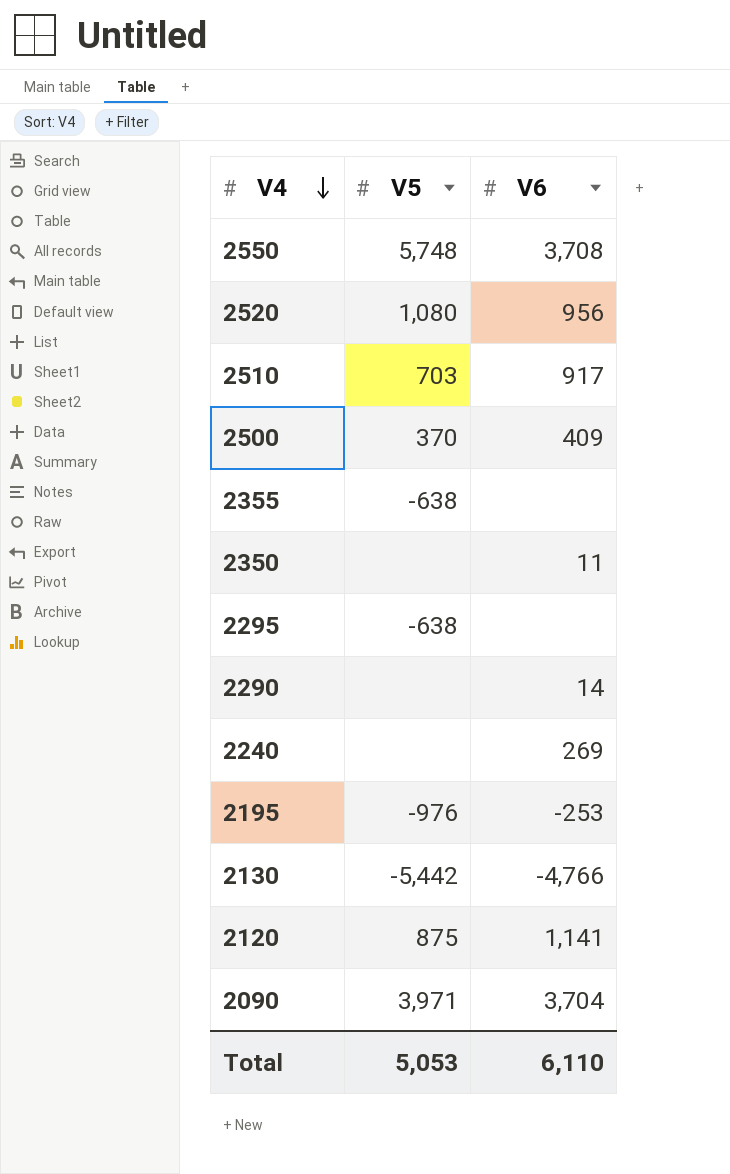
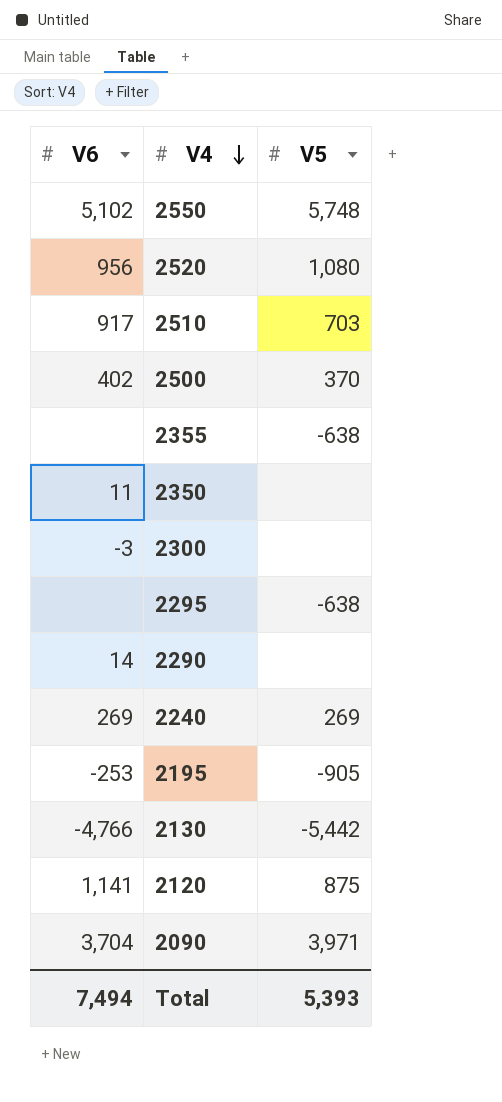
column V6 | position: 3 -> 1
2550 | V6: 3,708 -> 5,102
2500 | V6: 409 -> 402
row 2300: none -> -3 | none
2240 | V5: none -> 269
2195 | V5: -976 -> -905
Total | V6: 6,110 -> 7,494
Total | V5: 5,053 -> 5,393

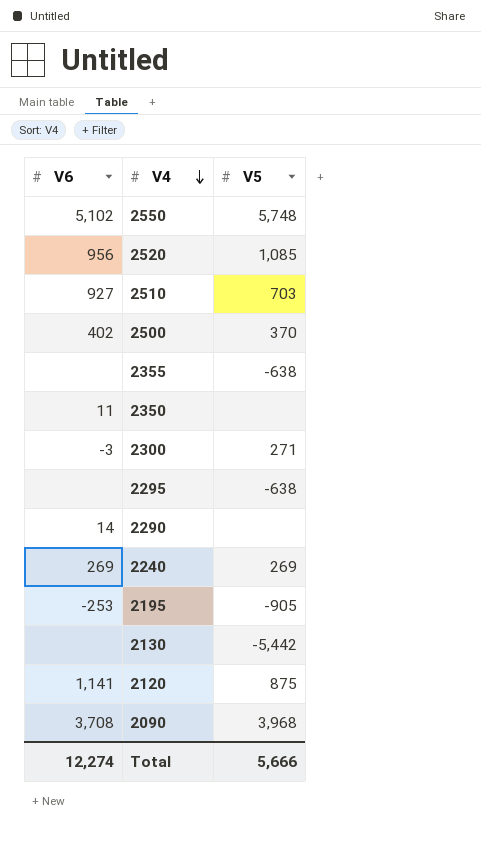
2520 | V5: 1,080 -> 1,085
2510 | V6: 917 -> 927
2300 | V5: none -> 271
2130 | V6: -4,766 -> none
2090 | V6: 3,704 -> 3,708
2090 | V5: 3,971 -> 3,968
Total | V6: 7,494 -> 12,274
Total | V5: 5,393 -> 5,666

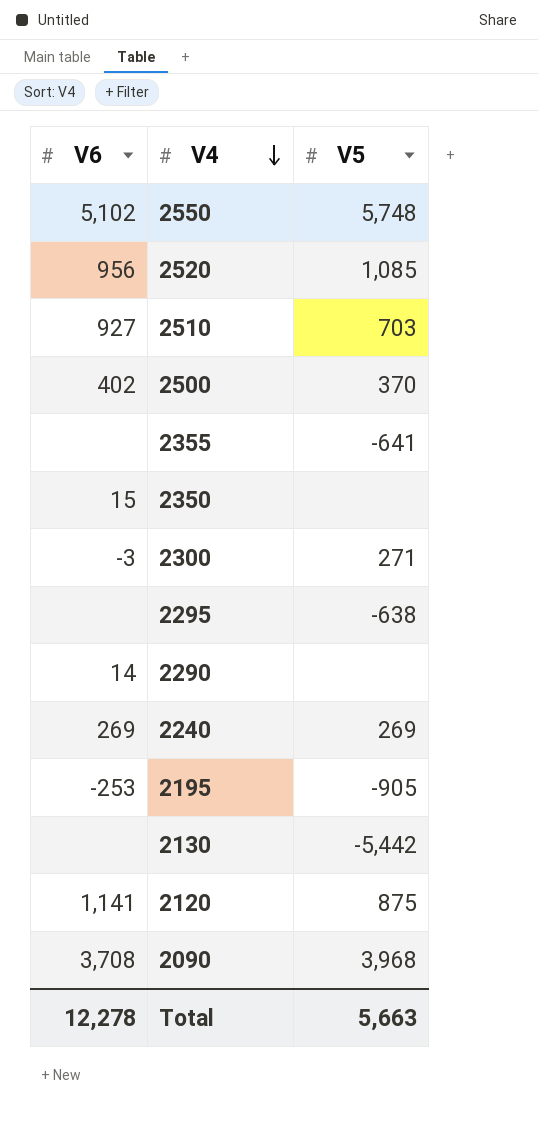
2355 | V5: -638 -> -641
2350 | V6: 11 -> 15
Total | V6: 12,274 -> 12,278
Total | V5: 5,666 -> 5,663

